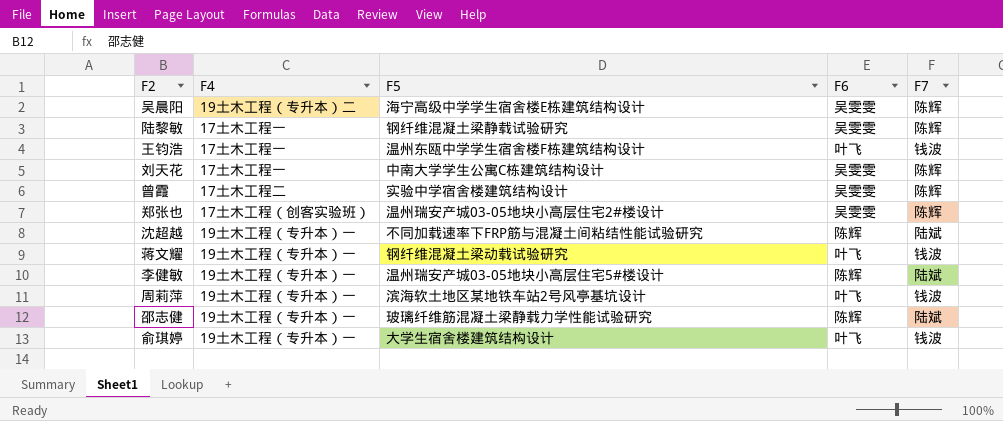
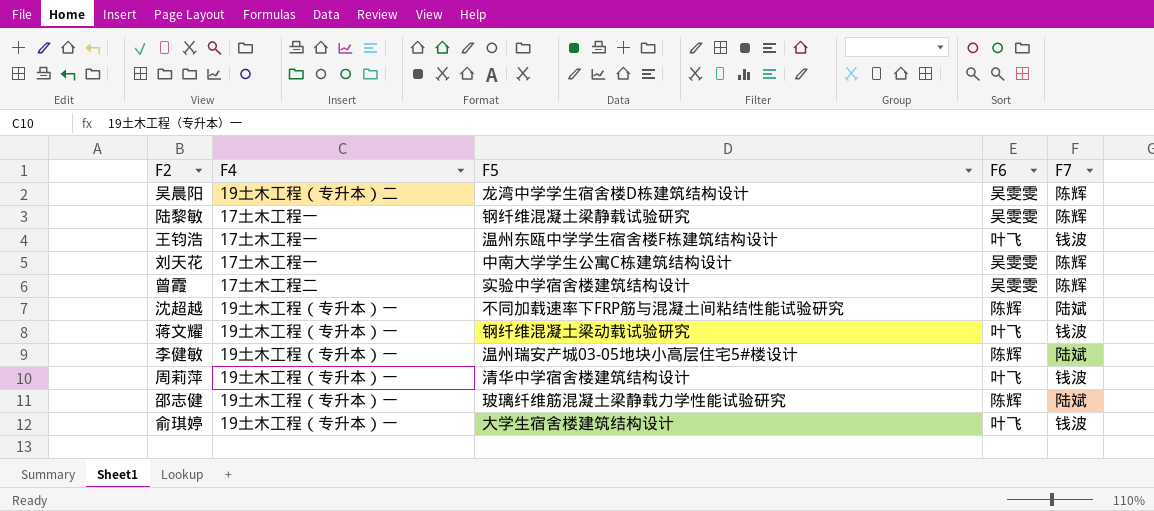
row 郑张也: 17土木工程（创客实验班） | 温州瑞安产城03-05地块小高层住宅2#楼设计 | 吴雯雯 | 陈辉 -> none
吴晨阳 | F5: 海宁高级中学学生宿舍楼E栋建筑结构设计 -> 龙湾中学学生宿舍楼D栋建筑结构设计
周莉萍 | F5: 滨海软土地区某地铁车站2号风亭基坑设计 -> 清华中学宿舍楼建筑结构设计

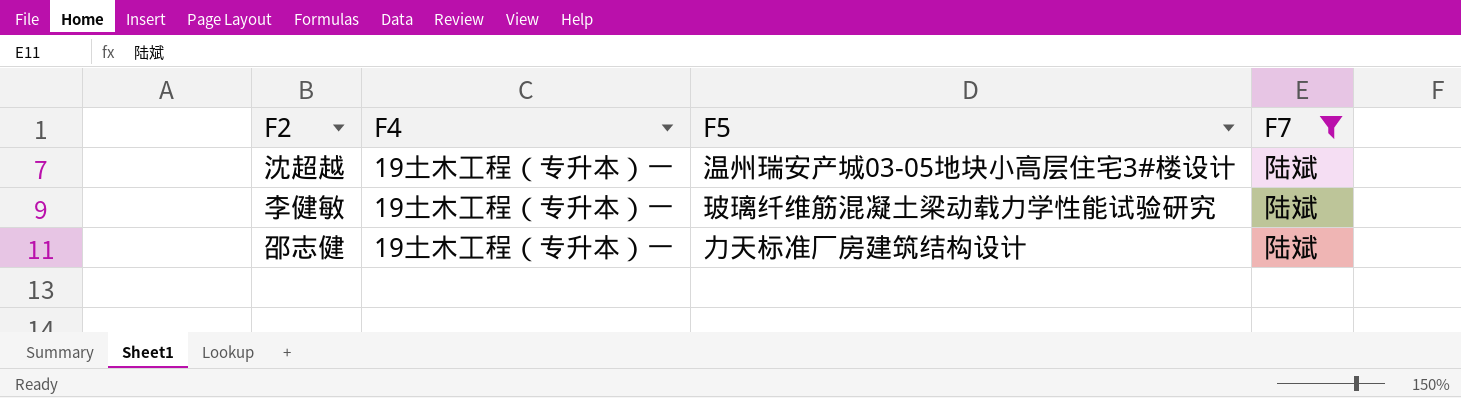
filter: none -> F7 = 陆斌
column F6 | position: 4 -> none
沈超越 | F5: 不同加载速率下FRP筋与混凝土间粘结性能试验研究 -> 温州瑞安产城03-05地块小高层住宅3#楼设计
李健敏 | F5: 温州瑞安产城03-05地块小高层住宅5#楼设计 -> 玻璃纤维筋混凝土梁动载力学性能试验研究
邵志健 | F5: 玻璃纤维筋混凝土梁静载力学性能试验研究 -> 力天标准厂房建筑结构设计

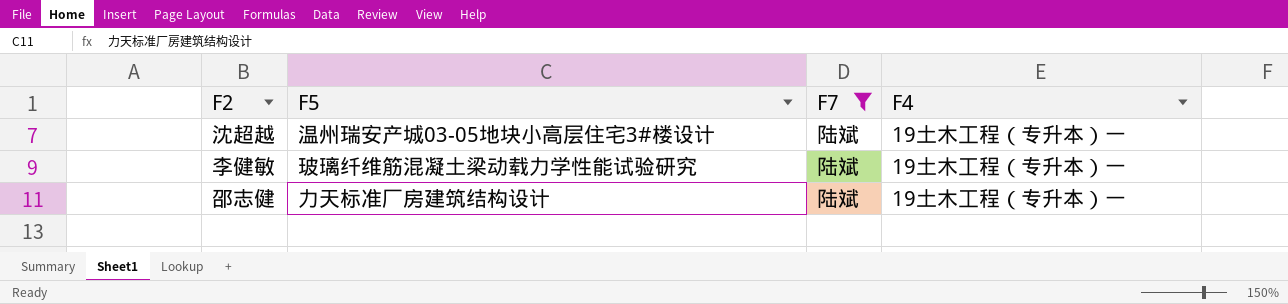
column F4 | position: 2 -> 4

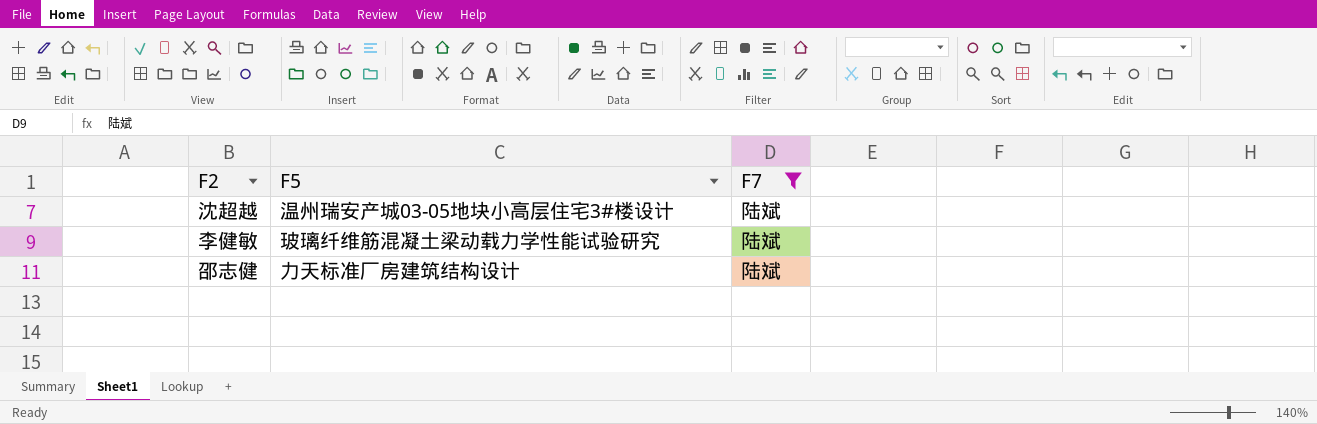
column F4 | position: 4 -> none

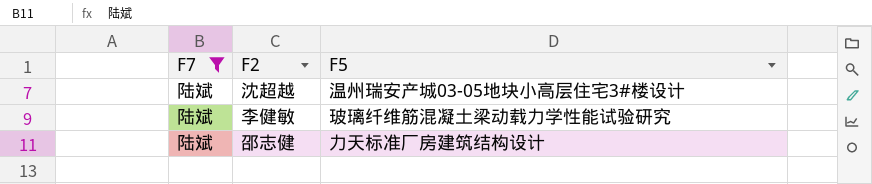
column F7 | position: 3 -> 1

